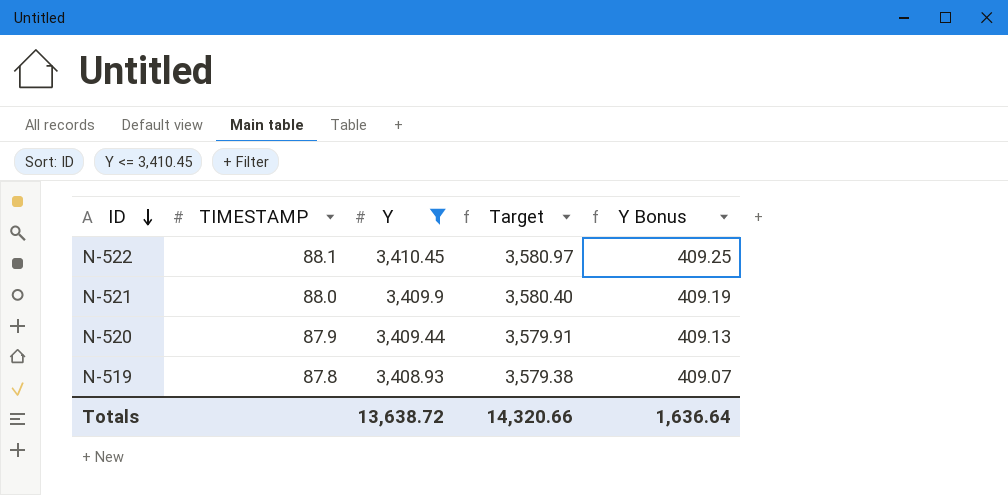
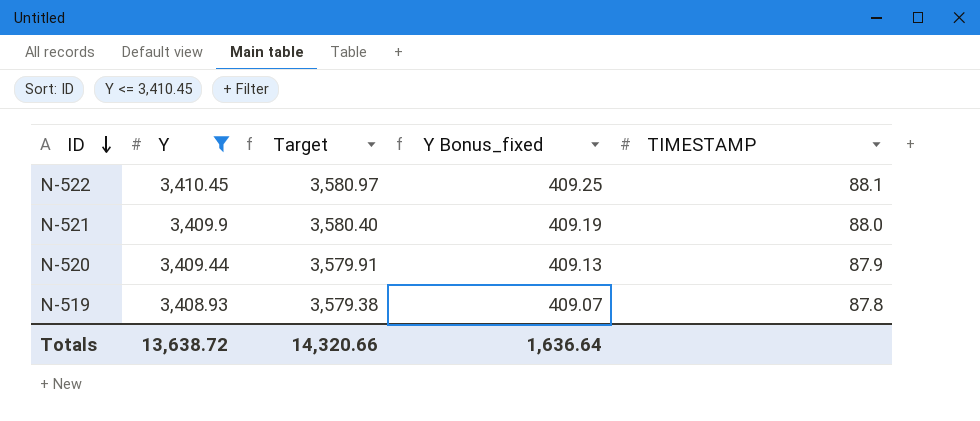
column name: Y Bonus -> Y Bonus_fixed
column TIMESTAMP | position: 2 -> 5

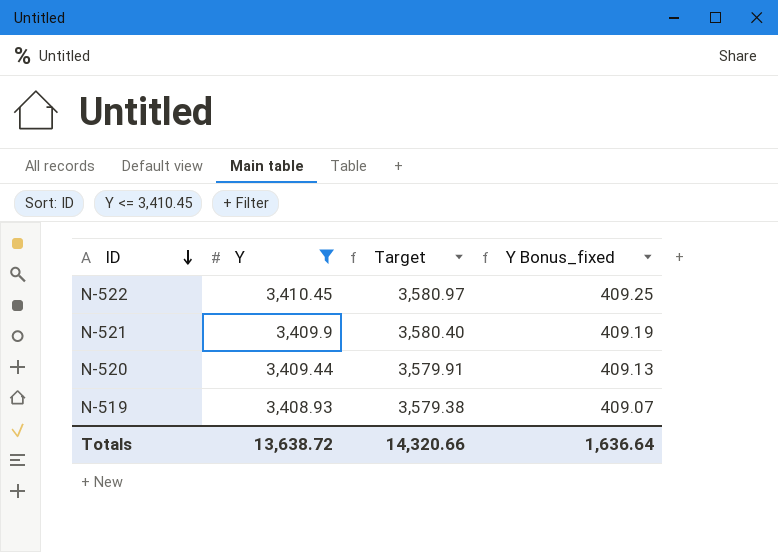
column TIMESTAMP | position: 5 -> none

